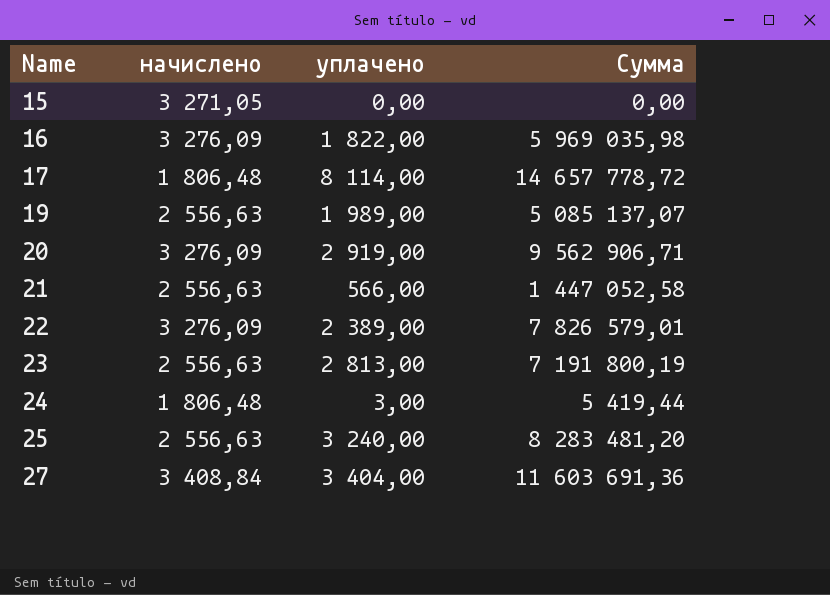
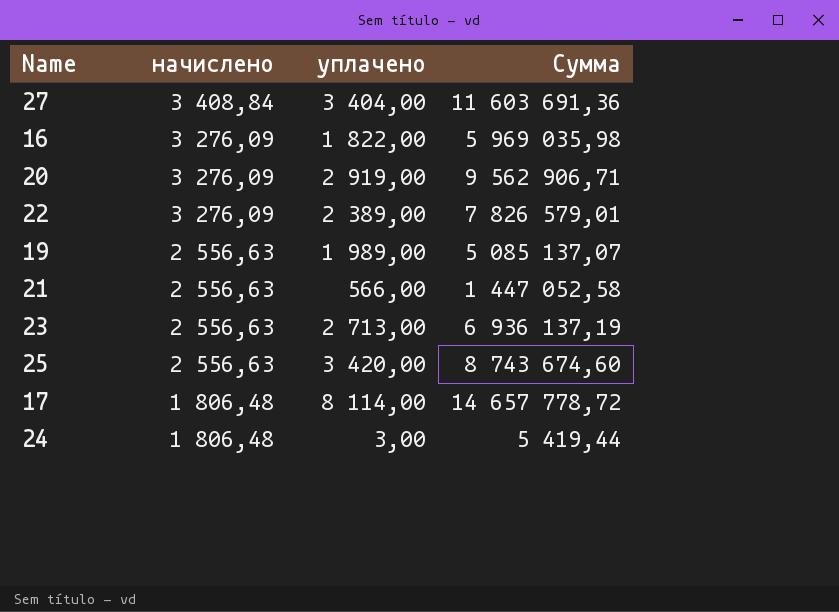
row order: Name ascending -> начислено descending
row 15: 3 271,05 | 0,00 | 0,00 -> none
23 | уплачено: 2 813,00 -> 2 713,00
23 | Сумма: 7 191 800,19 -> 6 936 137,19
25 | уплачено: 3 240,00 -> 3 420,00
25 | Сумма: 8 283 481,20 -> 8 743 674,60

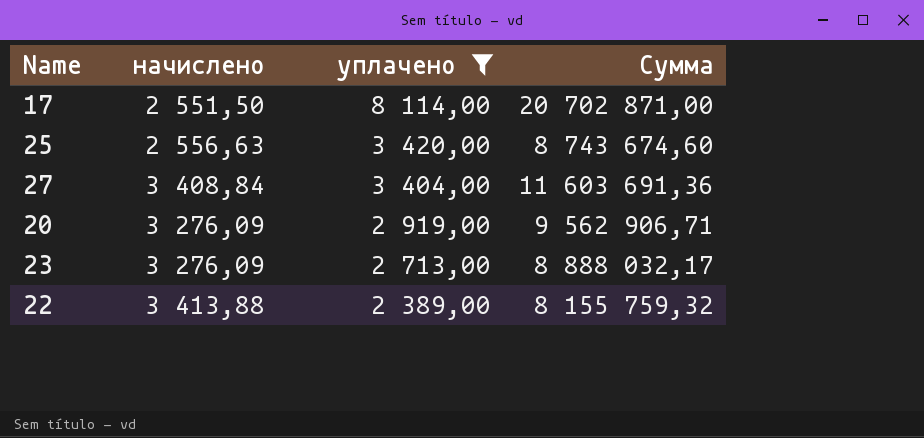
filter: none -> уплачено >= 2 389,00
row order: начислено descending -> уплачено descending
17 | начислено: 1 806,48 -> 2 551,50
17 | Сумма: 14 657 778,72 -> 20 702 871,00
23 | начислено: 2 556,63 -> 3 276,09
23 | Сумма: 6 936 137,19 -> 8 888 032,17
22 | начислено: 3 276,09 -> 3 413,88
22 | Сумма: 7 826 579,01 -> 8 155 759,32

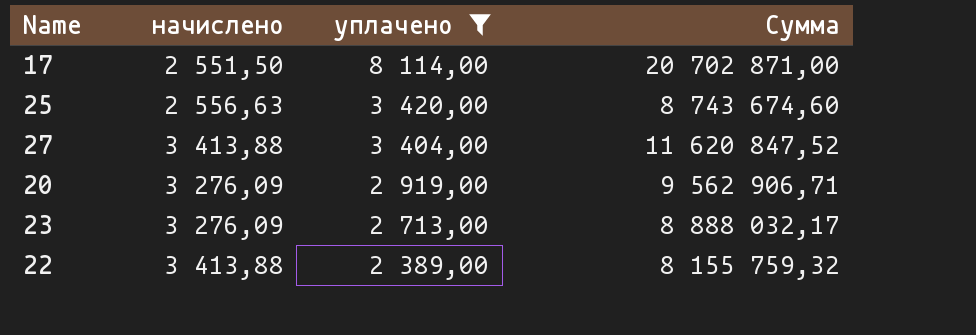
27 | начислено: 3 408,84 -> 3 413,88
27 | Сумма: 11 603 691,36 -> 11 620 847,52

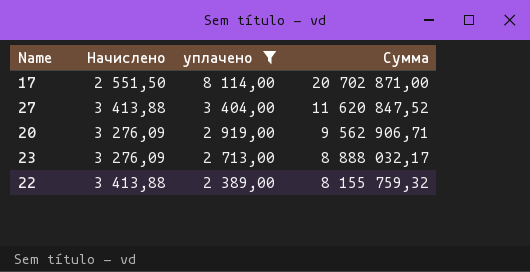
column name: начислено -> Начислено
row 25: 2 556,63 | 3 420,00 | 8 743 674,60 -> none

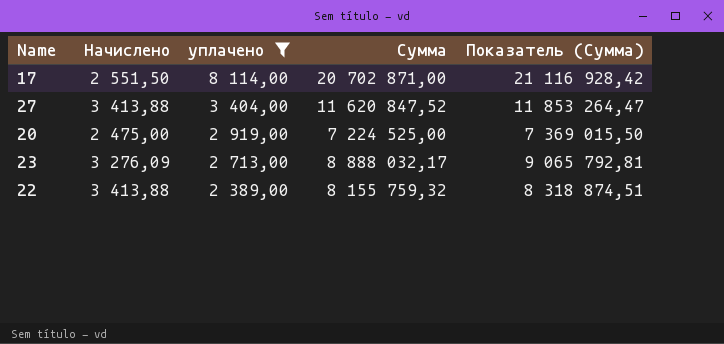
column Показатель (Сумма) | formula: none -> [Сумма] * 1,02
20 | Начислено: 3 276,09 -> 2 475,00
20 | Сумма: 9 562 906,71 -> 7 224 525,00

